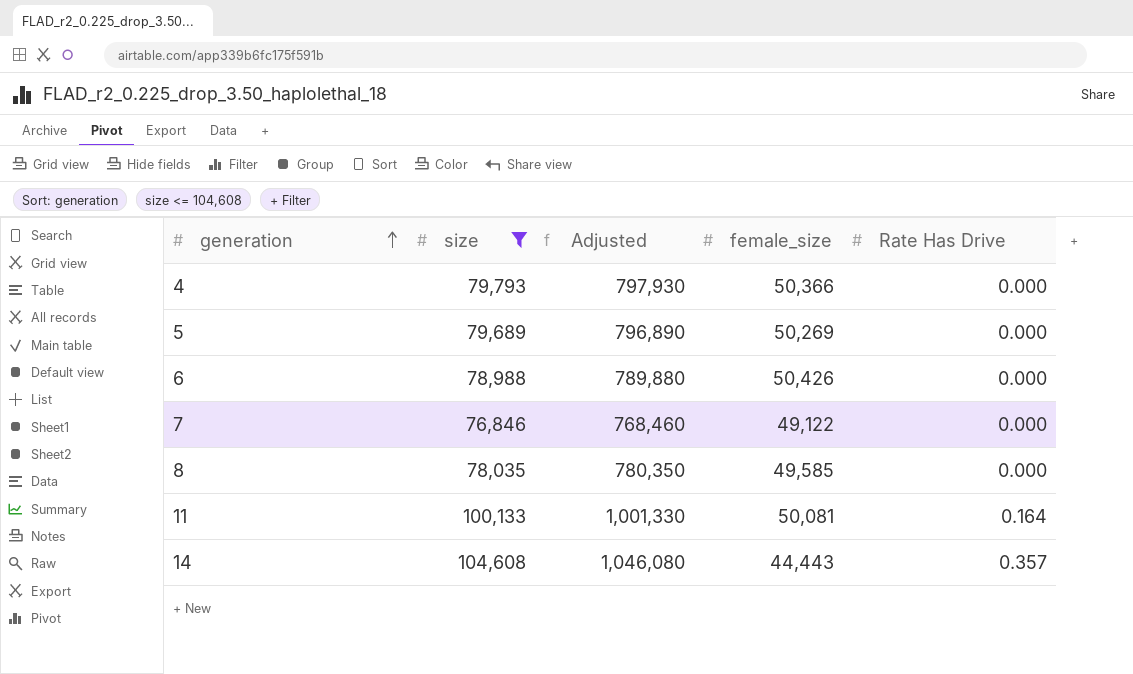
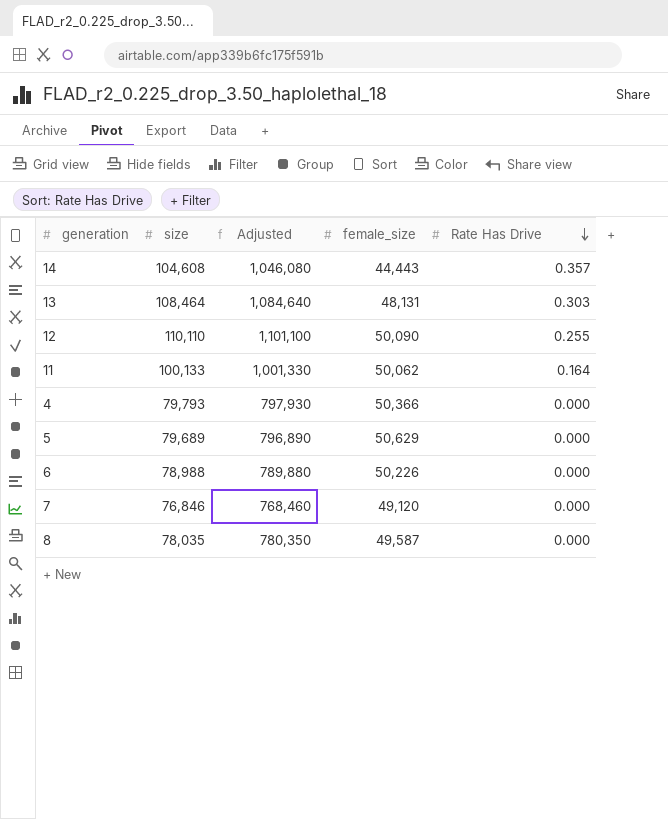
filter: size <= 104,608 -> none
row order: generation ascending -> Rate Has Drive descending
11 | female_size: 50,081 -> 50,062
5 | female_size: 50,269 -> 50,629
6 | female_size: 50,426 -> 50,226
7 | female_size: 49,122 -> 49,120
8 | female_size: 49,585 -> 49,587

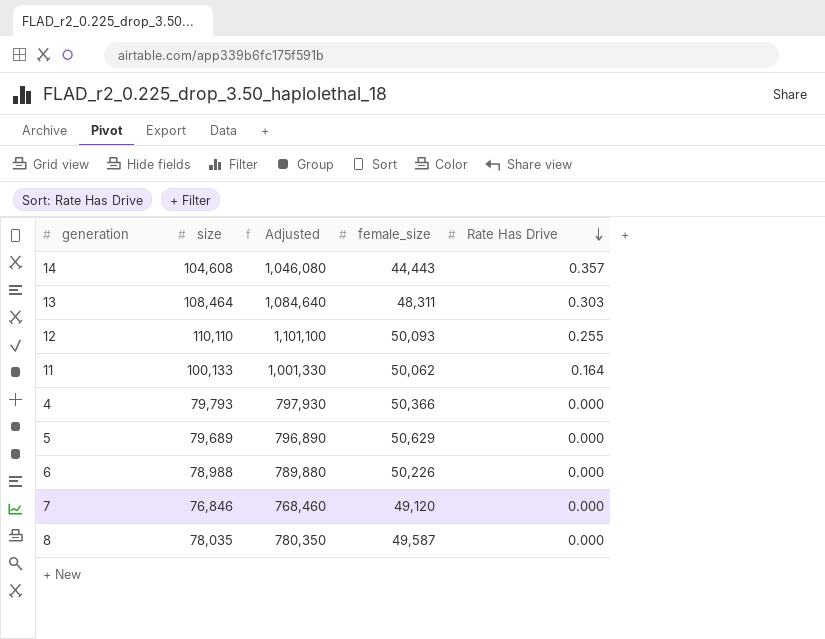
13 | female_size: 48,131 -> 48,311
12 | female_size: 50,090 -> 50,093

